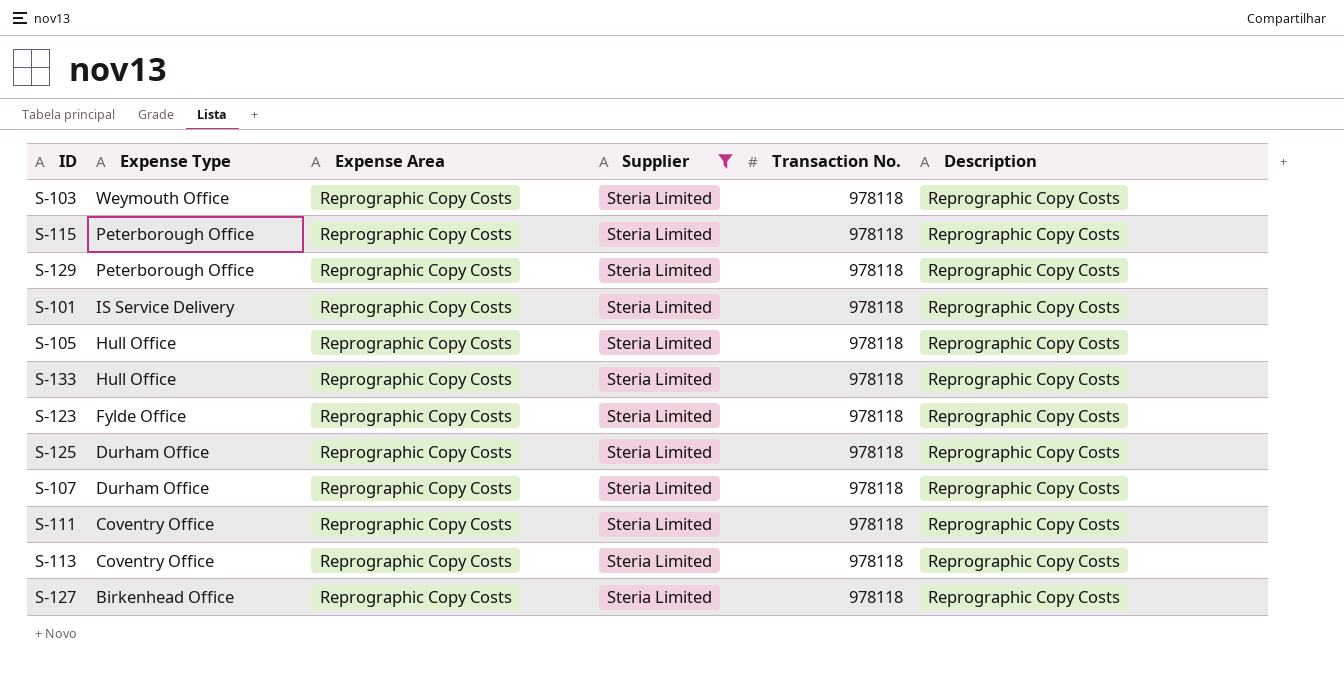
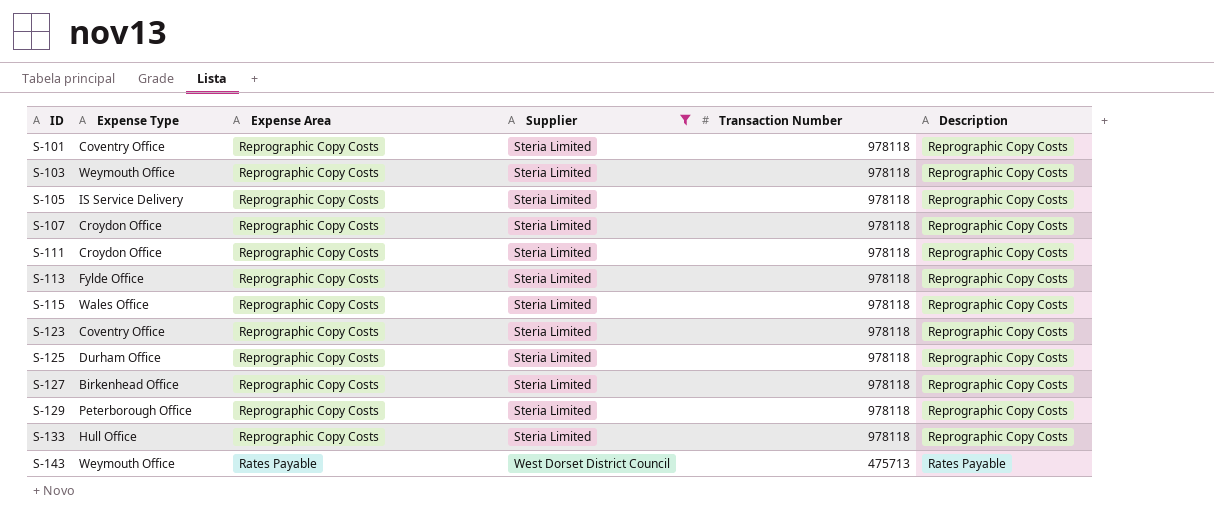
row order: Expense Type descending -> ID ascending
column name: Transaction No. -> Transaction Number
S-101 | Expense Type: IS Service Delivery -> Coventry Office
S-105 | Expense Type: Hull Office -> IS Service Delivery
S-107 | Expense Type: Durham Office -> Croydon Office
S-111 | Expense Type: Coventry Office -> Croydon Office
S-113 | Expense Type: Coventry Office -> Fylde Office
S-115 | Expense Type: Peterborough Office -> Wales Office
S-123 | Expense Type: Fylde Office -> Coventry Office
row S-143: none -> Weymouth Office | Rates Payable | West Dorset District Council | 475713 | Rates Payable

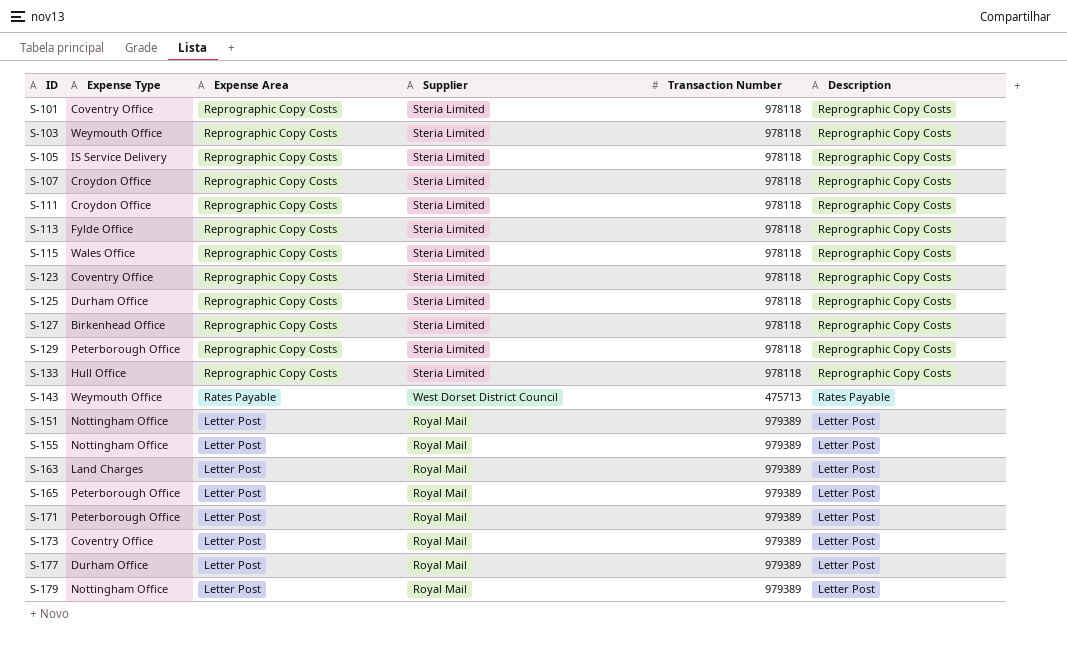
filter: Supplier != Royal Mail -> none

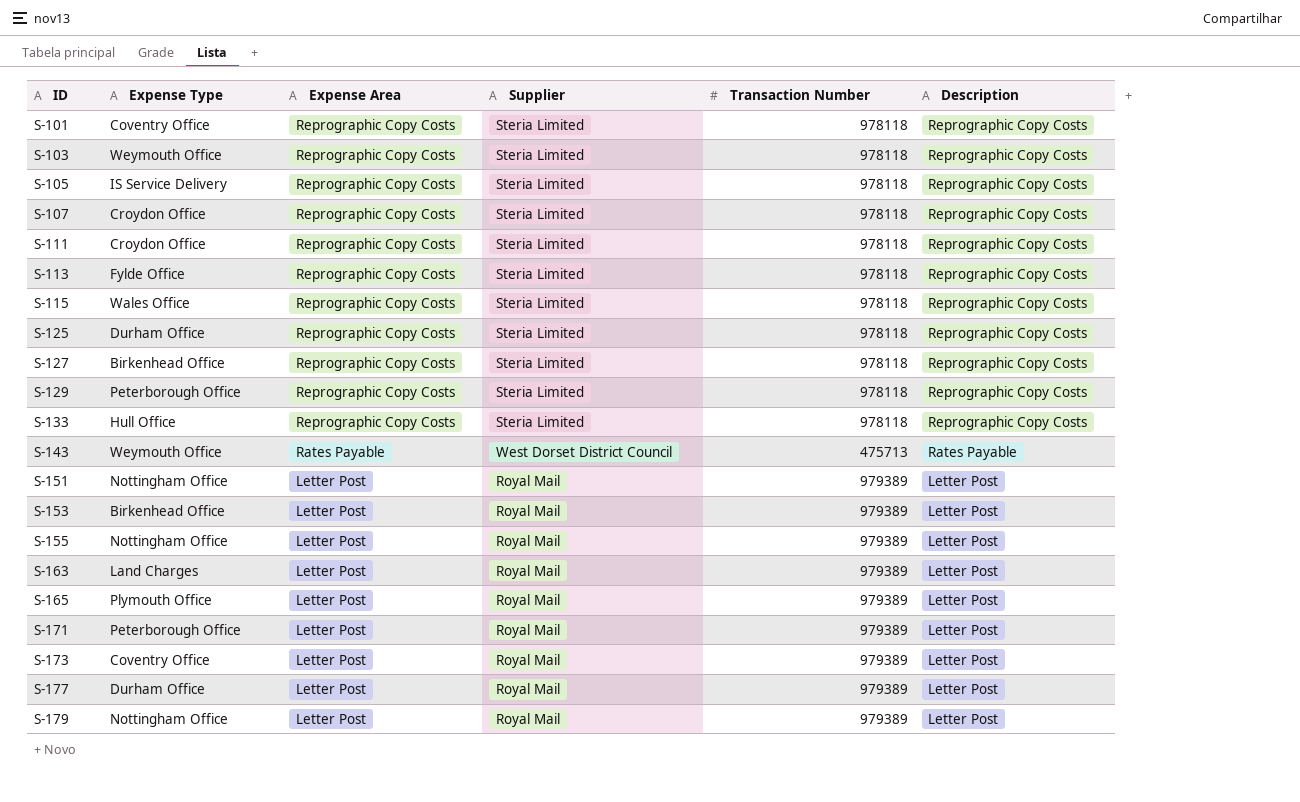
row S-123: Coventry Office | Reprographic Copy Costs | Steria Limited | 978118 | Reprographic Copy Costs -> none
row S-153: none -> Birkenhead Office | Letter Post | Royal Mail | 979389 | Letter Post
S-165 | Expense Type: Peterborough Office -> Plymouth Office

